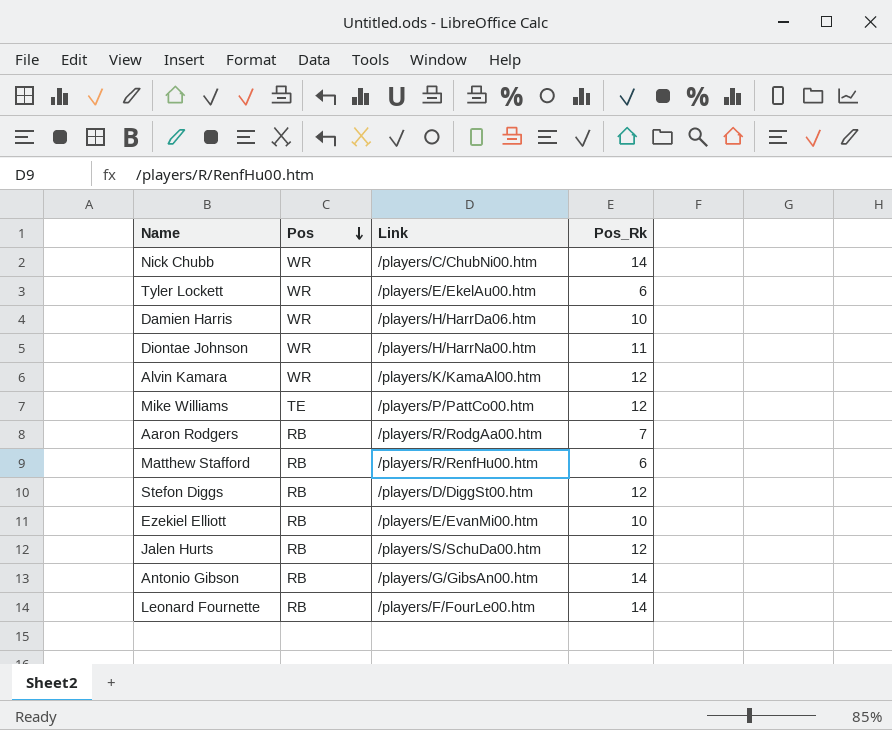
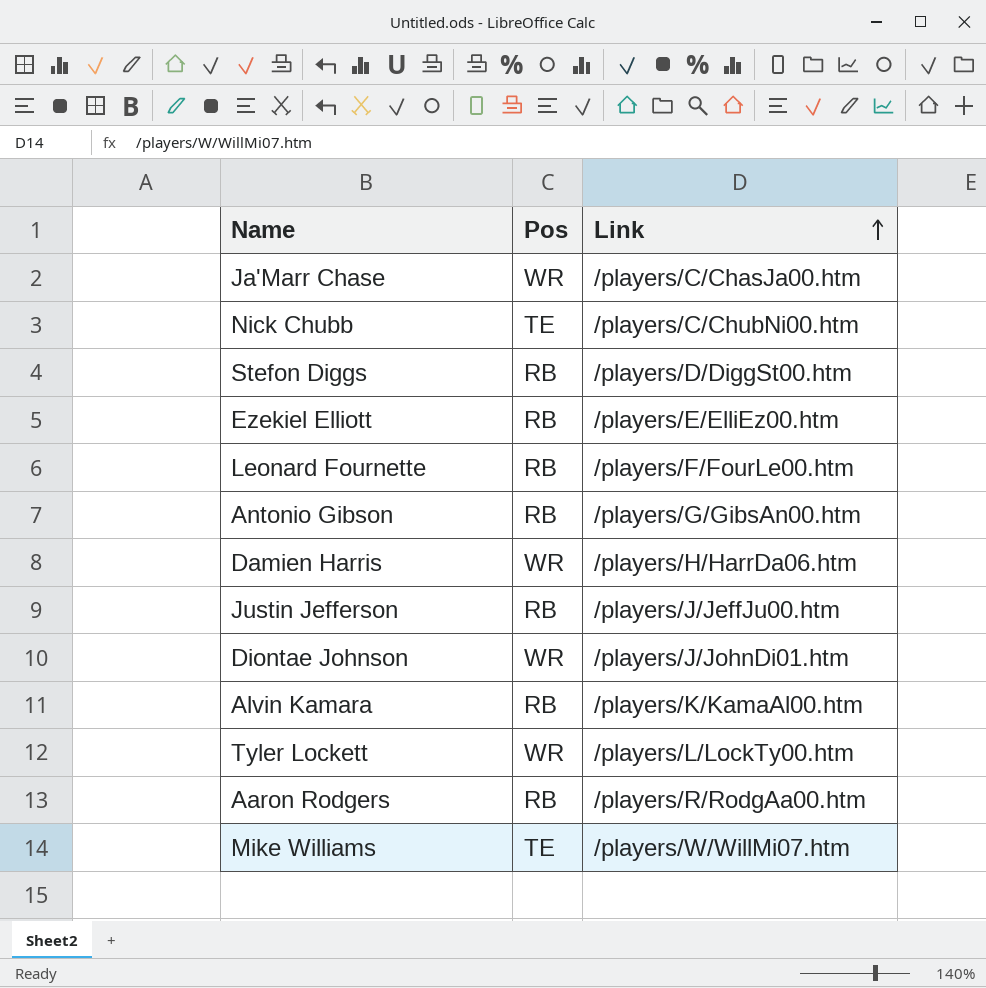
row order: Pos descending -> Link ascending
column Pos_Rk | position: 4 -> none
row Matthew Stafford: RB | /players/R/RenfHu00.htm | 6 -> none
row Jalen Hurts: RB | /players/S/SchuDa00.htm | 12 -> none
row Ja'Marr Chase: none -> WR | /players/C/ChasJa00.htm
Nick Chubb | Pos: WR -> TE
Ezekiel Elliott | Link: /players/E/EvanMi00.htm -> /players/E/ElliEz00.htm
row Justin Jefferson: none -> RB | /players/J/JeffJu00.htm
Diontae Johnson | Link: /players/H/HarrNa00.htm -> /players/J/JohnDi01.htm
Alvin Kamara | Pos: WR -> RB
Tyler Lockett | Link: /players/E/EkelAu00.htm -> /players/L/LockTy00.htm
Mike Williams | Link: /players/P/PattCo00.htm -> /players/W/WillMi07.htm

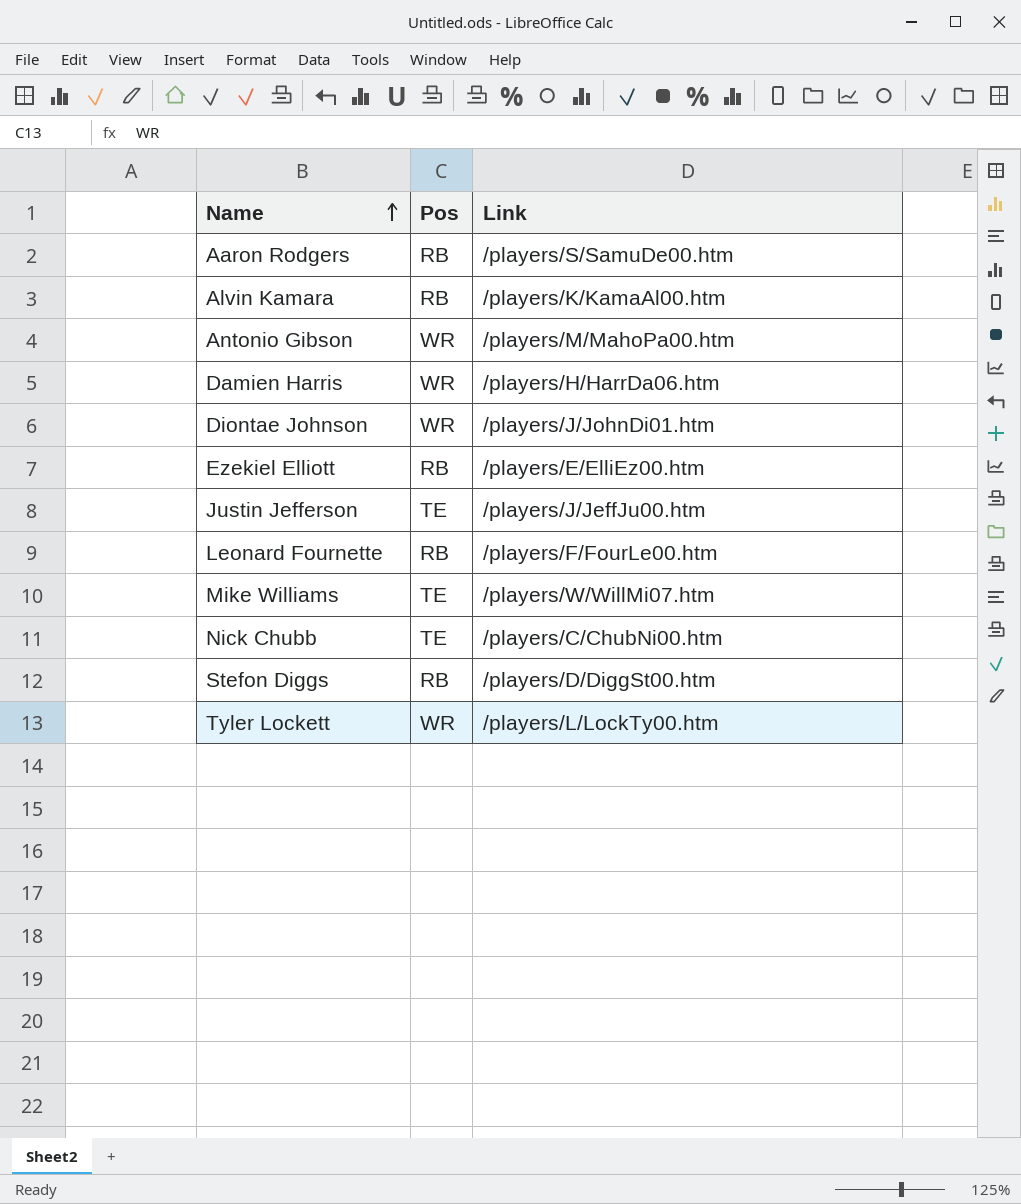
row order: Link ascending -> Name ascending
row Ja'Marr Chase: WR | /players/C/ChasJa00.htm -> none
Aaron Rodgers | Link: /players/R/RodgAa00.htm -> /players/S/SamuDe00.htm
Antonio Gibson | Pos: RB -> WR
Antonio Gibson | Link: /players/G/GibsAn00.htm -> /players/M/MahoPa00.htm
Justin Jefferson | Pos: RB -> TE

